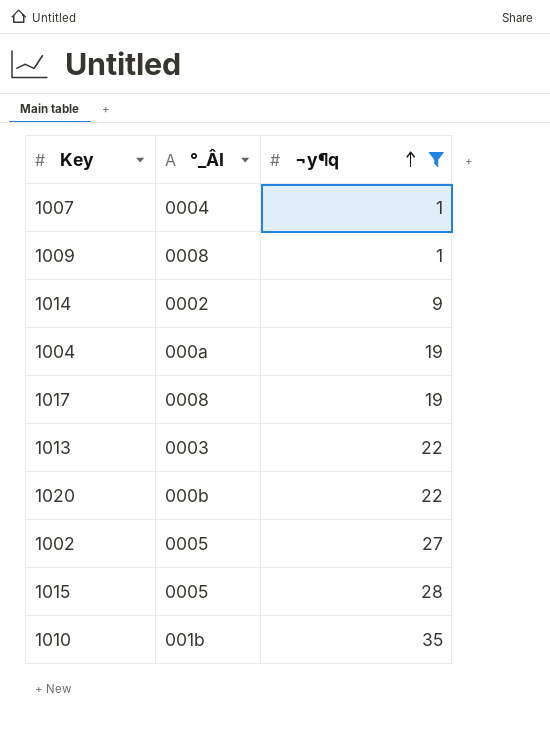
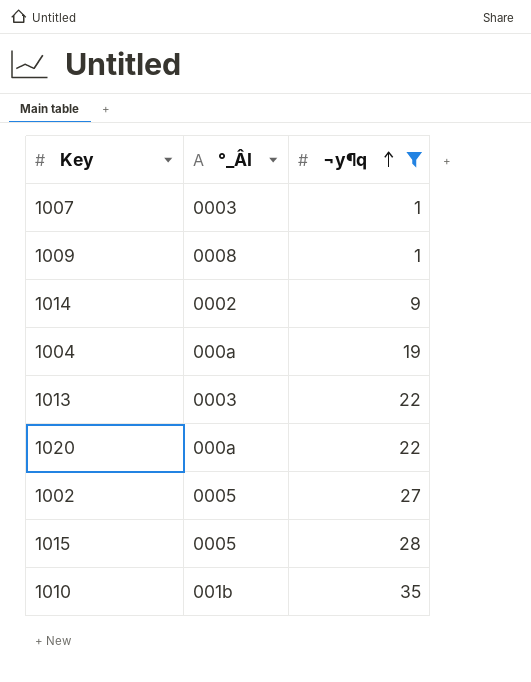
row 1017: 0008 | 19 -> none
1007 | °_ÂI: 0004 -> 0003
1020 | °_ÂI: 000b -> 000a

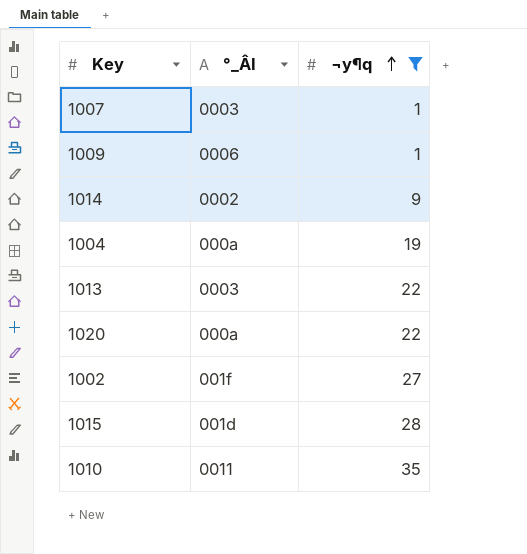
1009 | °_ÂI: 0008 -> 0006
1002 | °_ÂI: 0005 -> 001f
1015 | °_ÂI: 0005 -> 001d
1010 | °_ÂI: 001b -> 0011

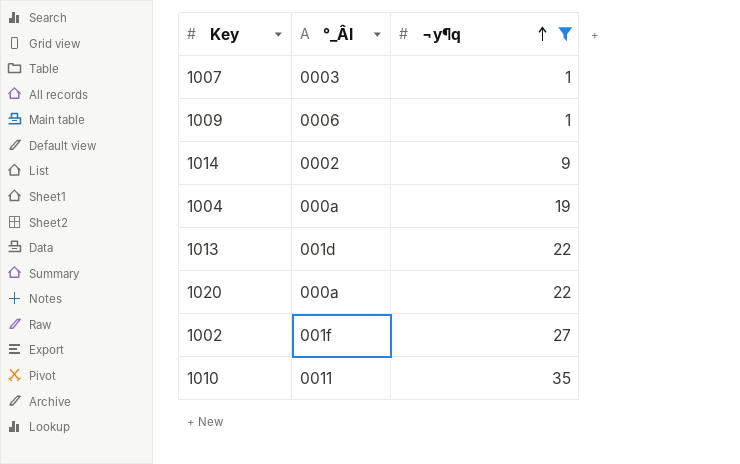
row 1015: 001d | 28 -> none
1013 | °_ÂI: 0003 -> 001d

